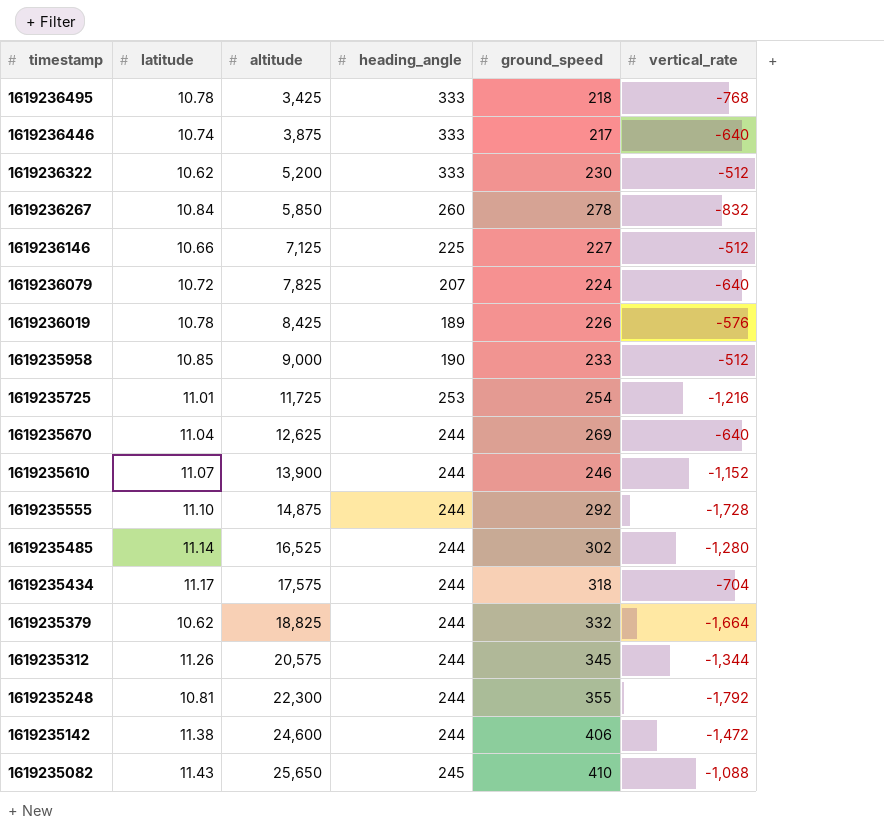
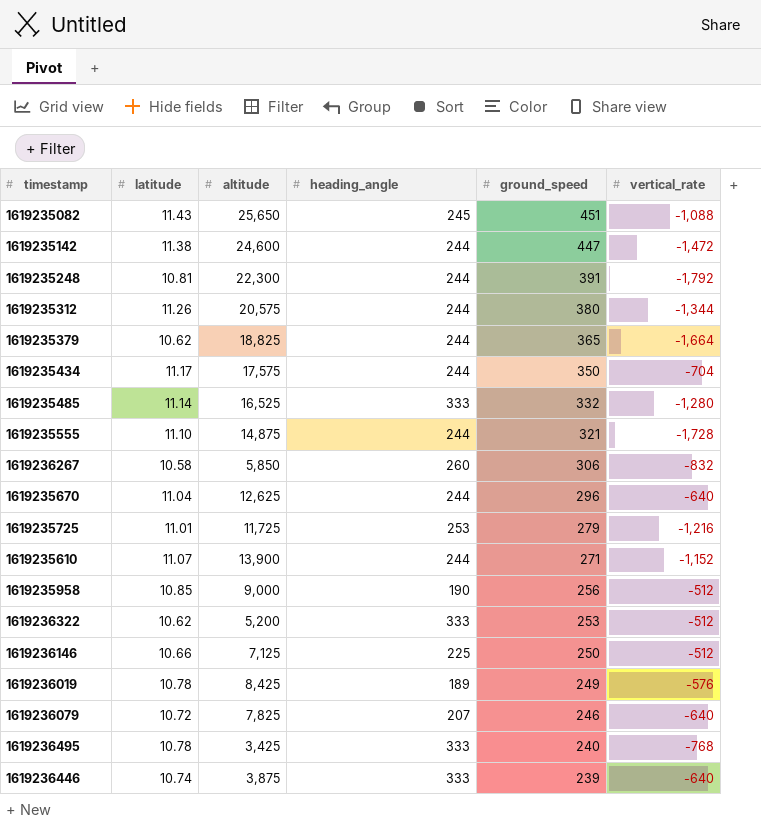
row order: timestamp descending -> ground_speed descending
1619235082 | ground_speed: 410 -> 451
1619235142 | ground_speed: 406 -> 447
1619235248 | ground_speed: 355 -> 391
1619235312 | ground_speed: 345 -> 380
1619235379 | ground_speed: 332 -> 365
1619235434 | ground_speed: 318 -> 350
1619235485 | heading_angle: 244 -> 333
1619235485 | ground_speed: 302 -> 332
1619235555 | ground_speed: 292 -> 321
1619236267 | latitude: 10.84 -> 10.58
1619236267 | ground_speed: 278 -> 306
1619235670 | ground_speed: 269 -> 296
1619235725 | ground_speed: 254 -> 279
1619235610 | ground_speed: 246 -> 271
1619235958 | ground_speed: 233 -> 256
1619236322 | ground_speed: 230 -> 253
1619236146 | ground_speed: 227 -> 250
1619236019 | ground_speed: 226 -> 249
1619236079 | ground_speed: 224 -> 246
1619236495 | ground_speed: 218 -> 240
1619236446 | ground_speed: 217 -> 239

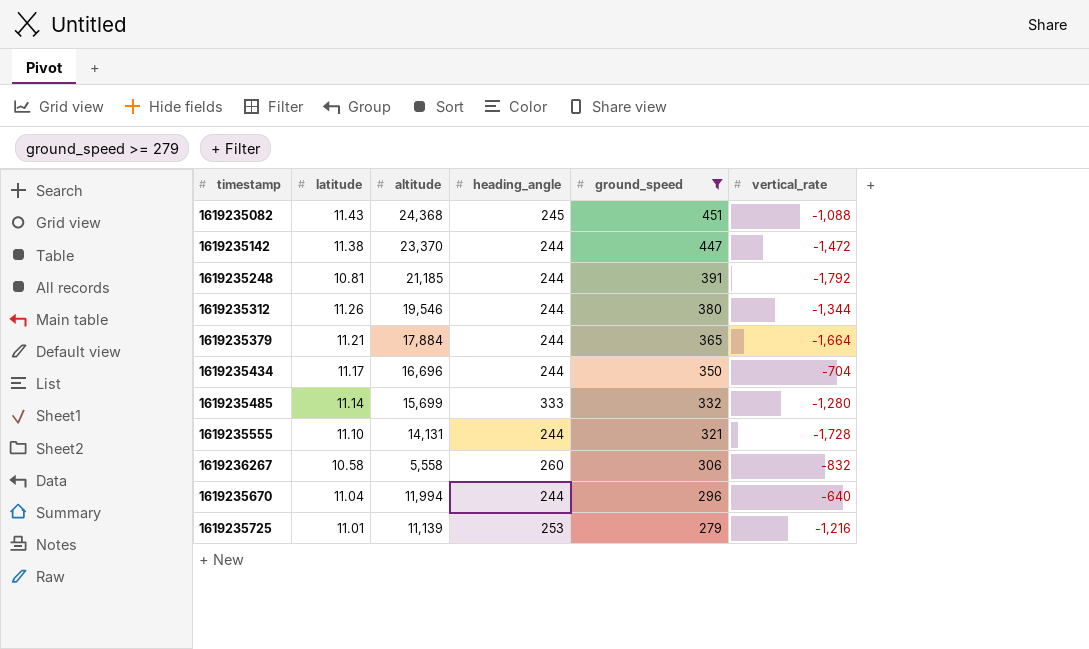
filter: none -> ground_speed >= 279
1619235082 | altitude: 25,650 -> 24,368
1619235142 | altitude: 24,600 -> 23,370
1619235248 | altitude: 22,300 -> 21,185
1619235312 | altitude: 20,575 -> 19,546
1619235379 | latitude: 10.62 -> 11.21
1619235379 | altitude: 18,825 -> 17,884
1619235434 | altitude: 17,575 -> 16,696
1619235485 | altitude: 16,525 -> 15,699
1619235555 | altitude: 14,875 -> 14,131
1619236267 | altitude: 5,850 -> 5,558
1619235670 | altitude: 12,625 -> 11,994
1619235725 | altitude: 11,725 -> 11,139

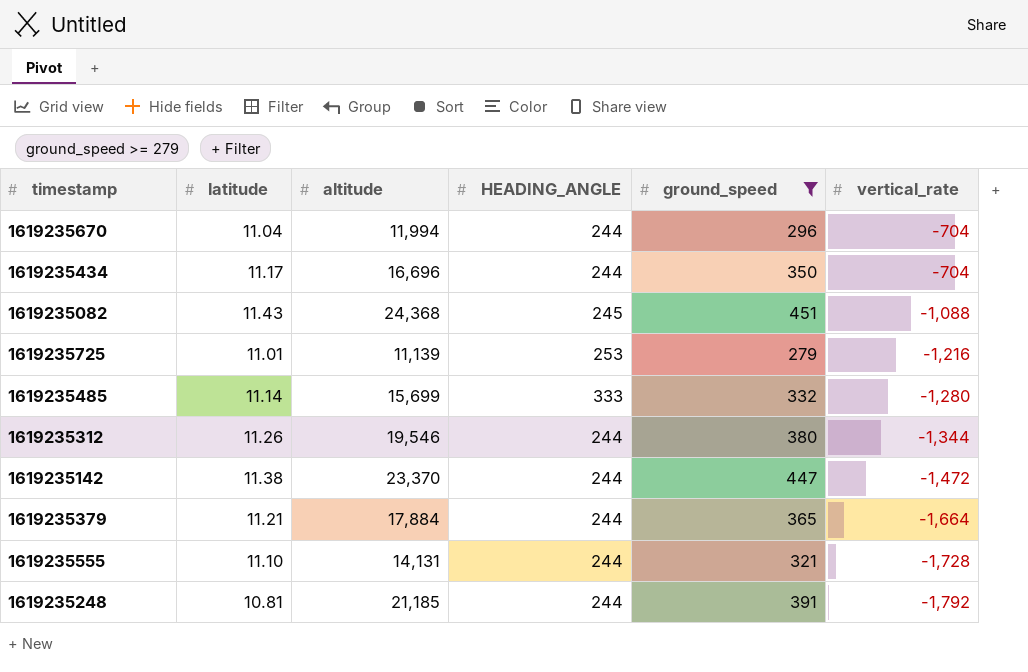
row order: ground_speed descending -> vertical_rate descending
column name: heading_angle -> HEADING_ANGLE
row 1619236267: 10.58 | 5,558 | 260 | 306 | -832 -> none
1619235670 | vertical_rate: -640 -> -704

